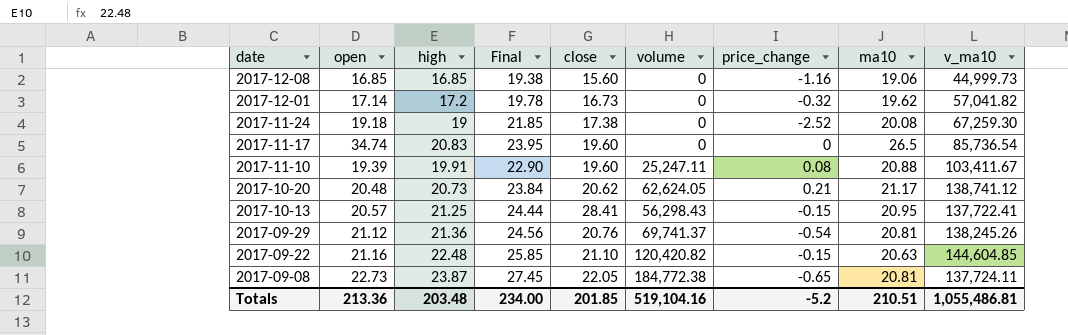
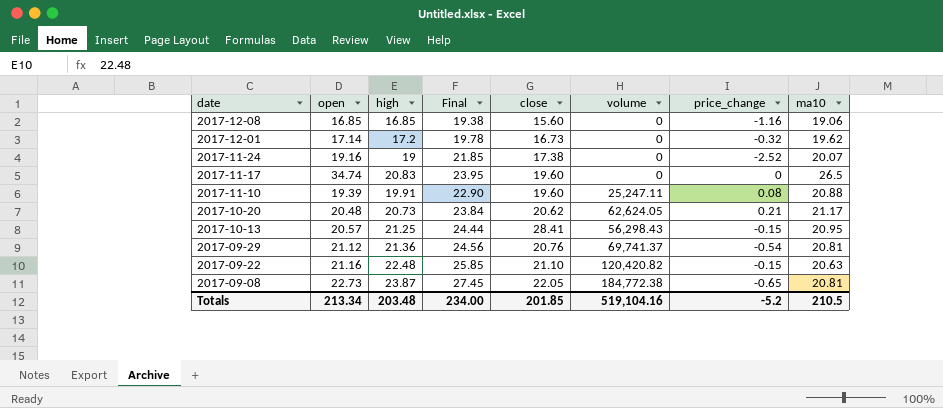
column v_ma10 | position: 9 -> none
2017-11-24 | open: 19.18 -> 19.16
2017-11-24 | ma10: 20.08 -> 20.07
Totals | open: 213.36 -> 213.34
Totals | ma10: 210.51 -> 210.5

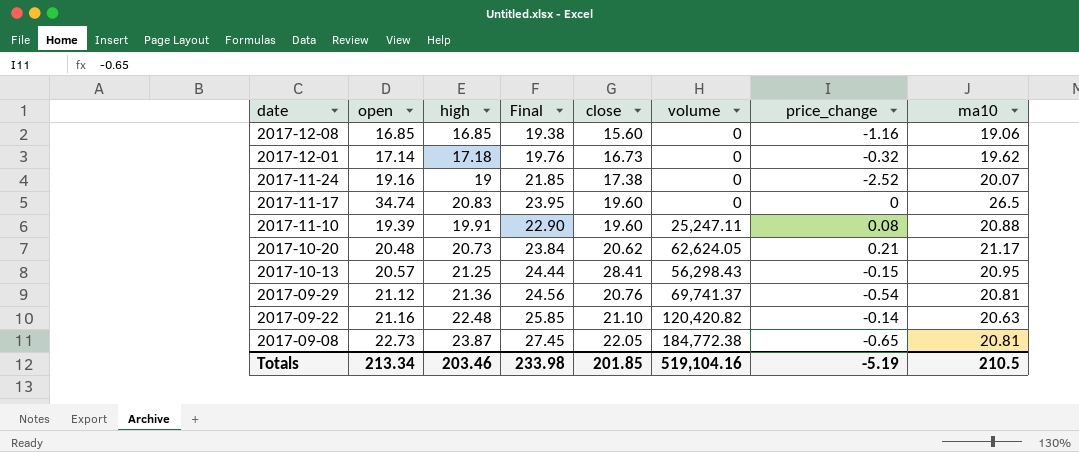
2017-12-01 | high: 17.2 -> 17.18
2017-12-01 | Final: 19.78 -> 19.76
2017-09-22 | price_change: -0.15 -> -0.14
Totals | high: 203.48 -> 203.46
Totals | Final: 234.00 -> 233.98
Totals | price_change: -5.2 -> -5.19

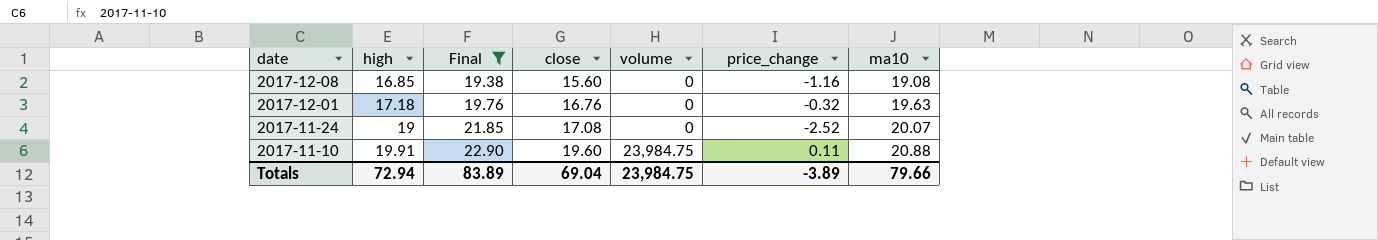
filter: none -> Final <= 22.90
column open | position: 2 -> none
2017-12-08 | ma10: 19.06 -> 19.08
2017-12-01 | close: 16.73 -> 16.76
2017-12-01 | ma10: 19.62 -> 19.63
2017-11-24 | close: 17.38 -> 17.08
2017-11-10 | volume: 25,247.11 -> 23,984.75
2017-11-10 | price_change: 0.08 -> 0.11
Totals | high: 203.46 -> 72.94
Totals | Final: 233.98 -> 83.89
Totals | close: 201.85 -> 69.04
Totals | volume: 519,104.16 -> 23,984.75
Totals | price_change: -5.19 -> -3.89
Totals | ma10: 210.5 -> 79.66

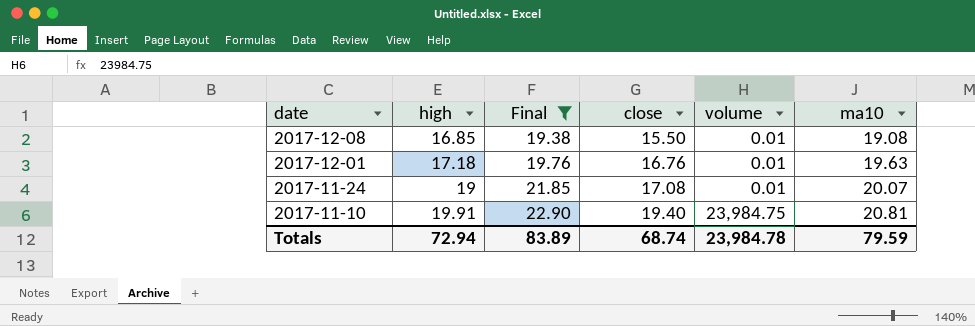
column price_change | position: 6 -> none
2017-12-08 | close: 15.60 -> 15.50
2017-12-08 | volume: 0 -> 0.01
2017-12-01 | volume: 0 -> 0.01
2017-11-24 | volume: 0 -> 0.01
2017-11-10 | close: 19.60 -> 19.40
2017-11-10 | ma10: 20.88 -> 20.81
Totals | close: 69.04 -> 68.74
Totals | volume: 23,984.75 -> 23,984.78
Totals | ma10: 79.66 -> 79.59

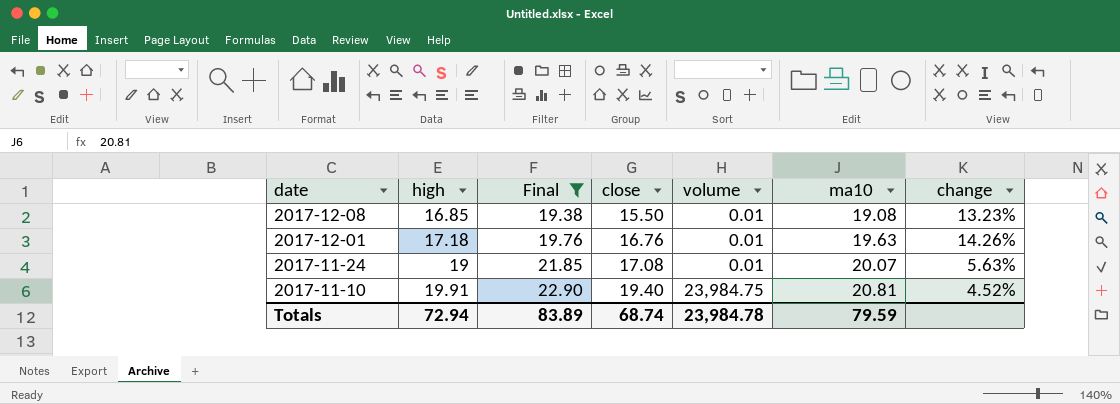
column change | formula: none -> ([ma10] - [high]) / [high]

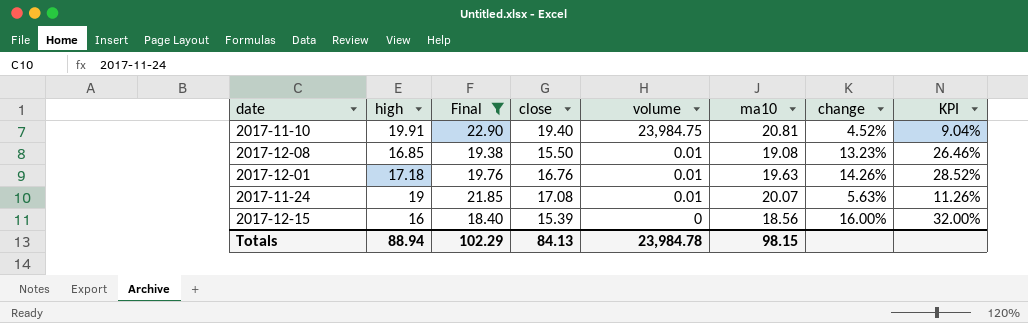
row order: date descending -> volume descending
column KPI | formula: none -> [change] * 2
row 2017-12-15: none -> 16 | 18.40 | 15.39 | 0 | 18.56 | 16.00% | 32.00%
Totals | high: 72.94 -> 88.94
Totals | Final: 83.89 -> 102.29
Totals | close: 68.74 -> 84.13
Totals | ma10: 79.59 -> 98.15

